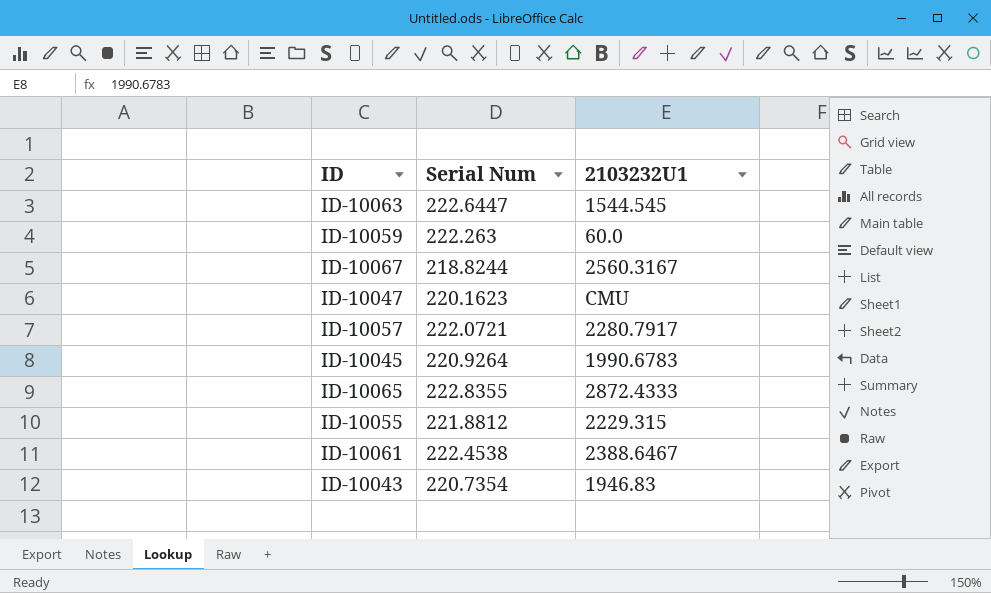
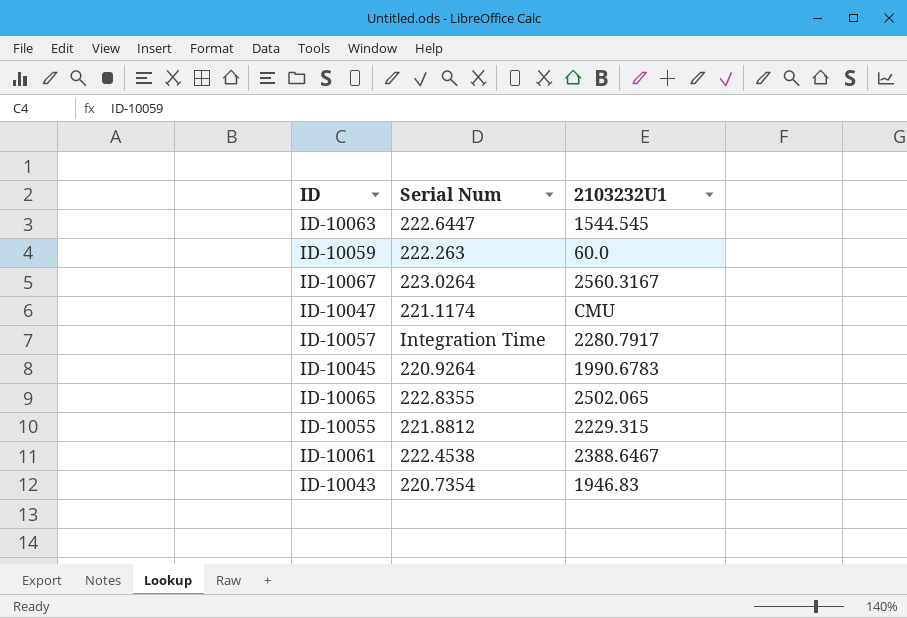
ID-10067 | Serial Num: 218.8244 -> 223.0264
ID-10047 | Serial Num: 220.1623 -> 221.1174
ID-10057 | Serial Num: 222.0721 -> Integration Time
ID-10065 | 2103232U1: 2872.4333 -> 2502.065

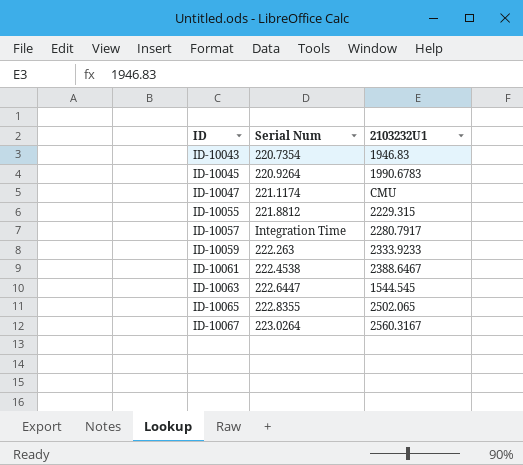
row order: none -> ID ascending
ID-10059 | 2103232U1: 60.0 -> 2333.9233

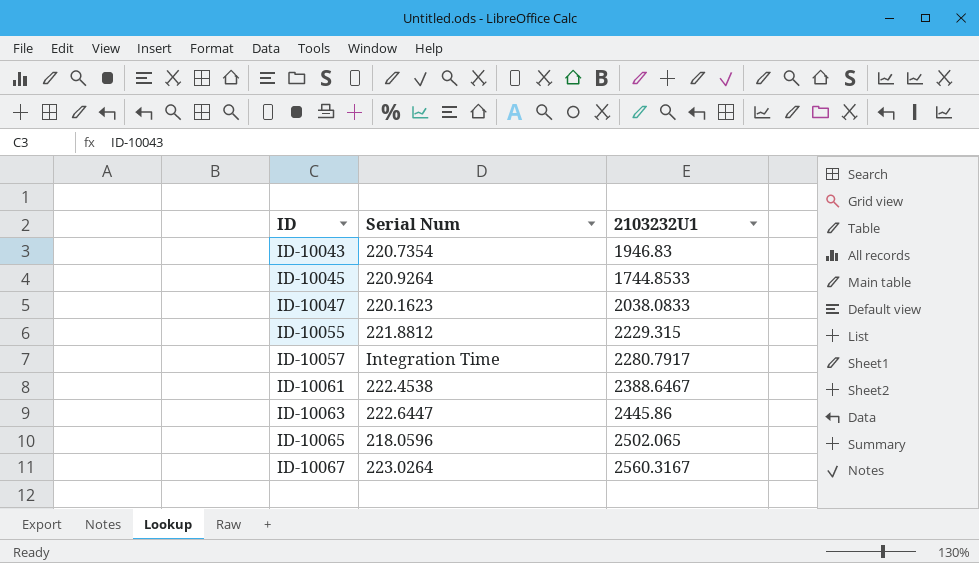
row ID-10059: 222.263 | 2333.9233 -> none
ID-10045 | 2103232U1: 1990.6783 -> 1744.8533
ID-10047 | Serial Num: 221.1174 -> 220.1623
ID-10047 | 2103232U1: CMU -> 2038.0833
ID-10063 | 2103232U1: 1544.545 -> 2445.86
ID-10065 | Serial Num: 222.8355 -> 218.0596

